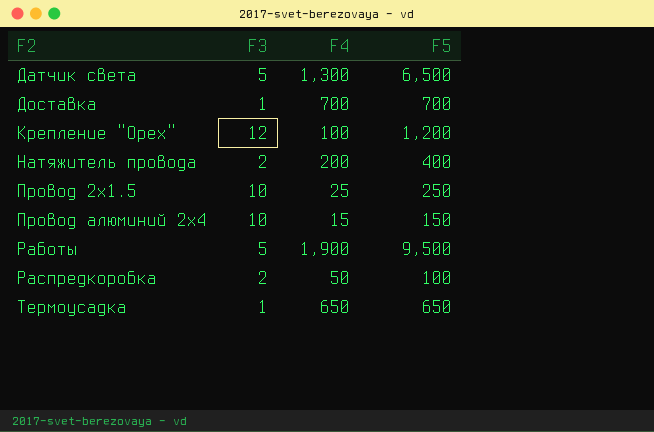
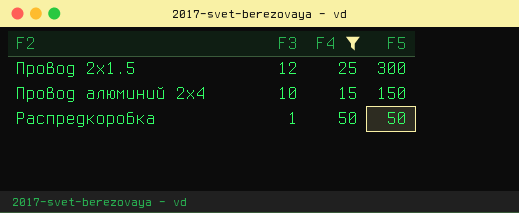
filter: none -> F4 <= 50
Провод 2х1.5 | F3: 10 -> 12
Провод 2х1.5 | F5: 250 -> 300
Распредкоробка | F3: 2 -> 1
Распредкоробка | F5: 100 -> 50

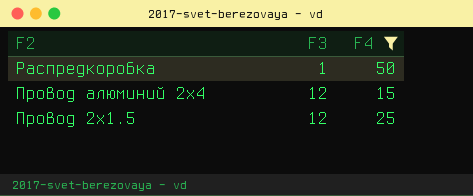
row order: F2 ascending -> F2 descending
column F5 | formula: [F3] * [F4] -> none
Провод алюминий 2х4 | F3: 10 -> 12

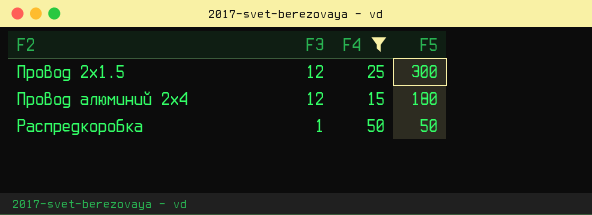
row order: F2 descending -> F2 ascending
column F5 | formula: none -> [F3] * [F4]

